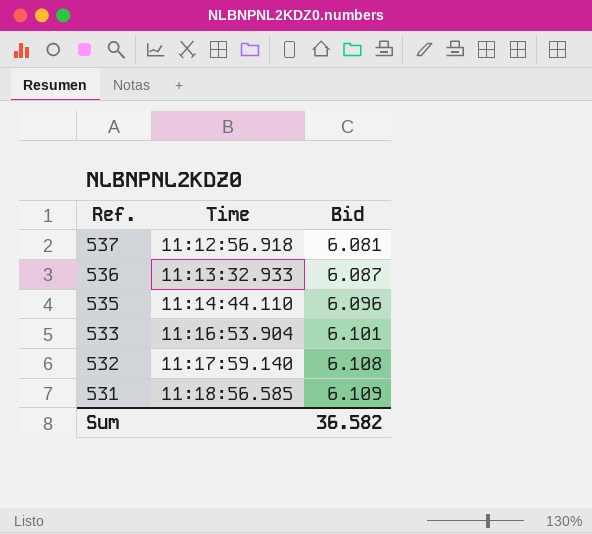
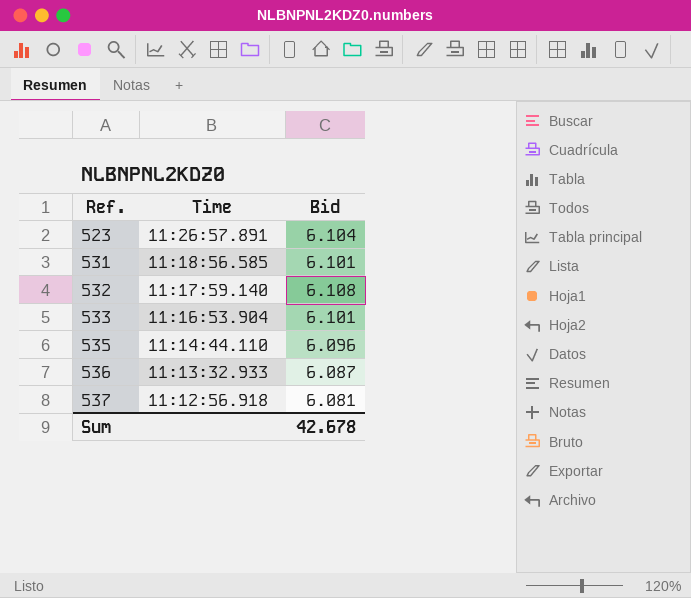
row order: Ref. descending -> Ref. ascending
row 523: none -> 11:26:57.891 | 6.104
531 | Bid: 6.109 -> 6.101
Sum | Bid: 36.582 -> 42.678

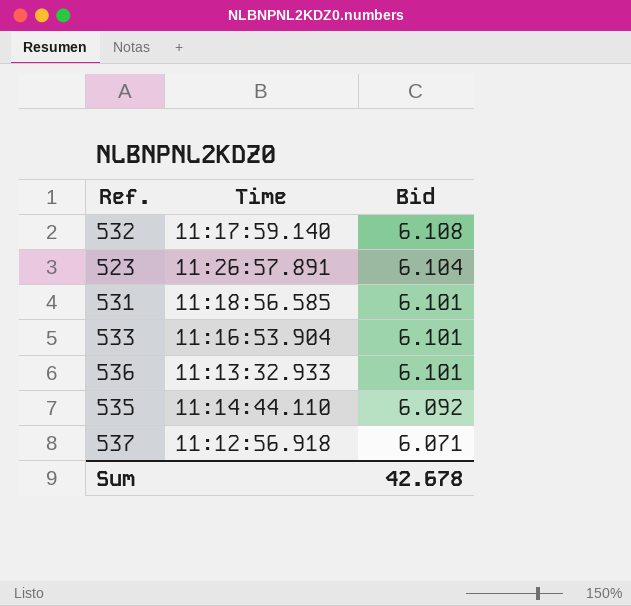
row order: Ref. ascending -> Bid descending
536 | Bid: 6.087 -> 6.101
535 | Bid: 6.096 -> 6.092
537 | Bid: 6.081 -> 6.071

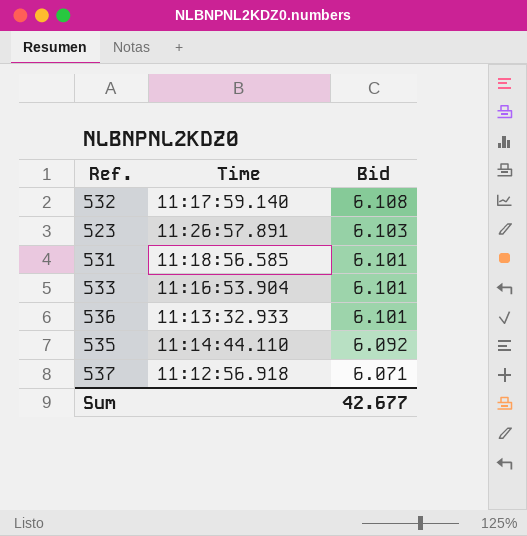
523 | Bid: 6.104 -> 6.103
Sum | Bid: 42.678 -> 42.677

